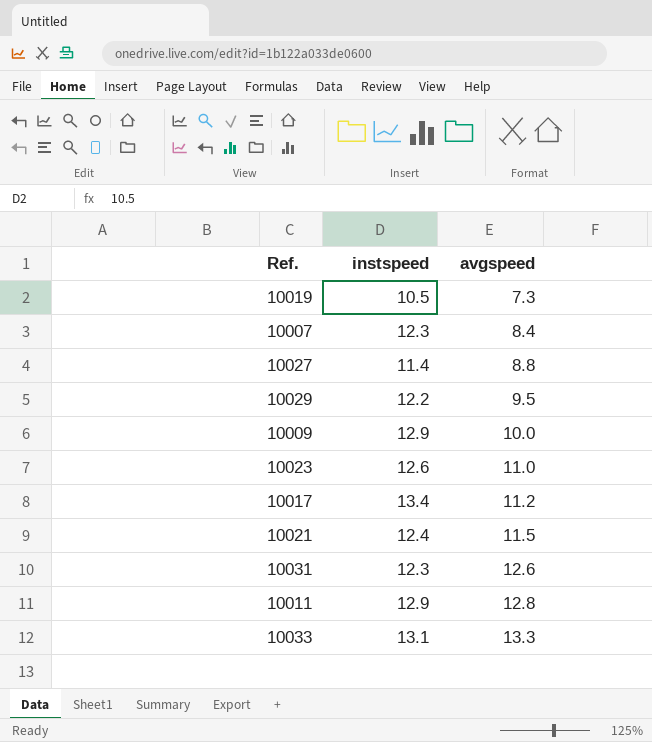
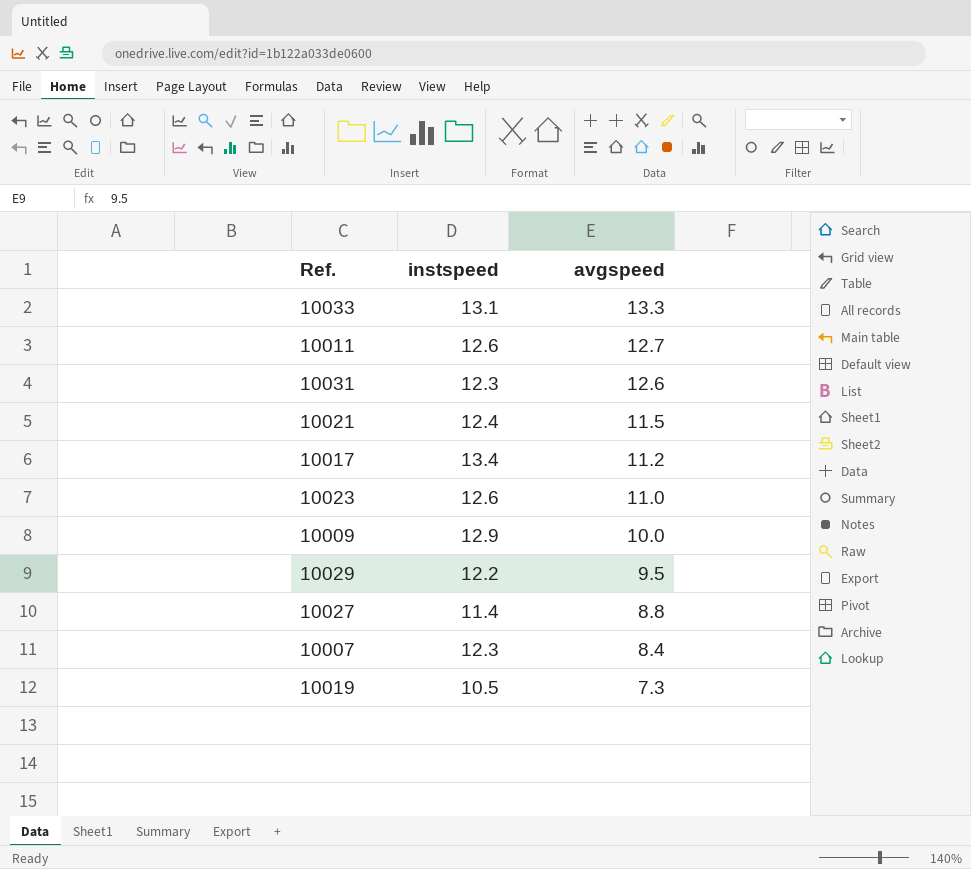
row order: avgspeed ascending -> avgspeed descending
10011 | instspeed: 12.9 -> 12.6
10011 | avgspeed: 12.8 -> 12.7

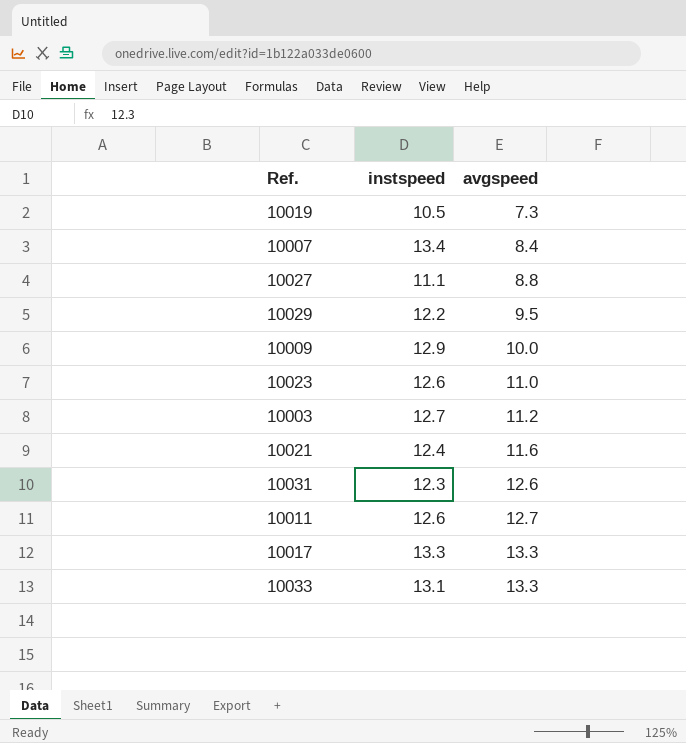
row order: avgspeed descending -> avgspeed ascending
10007 | instspeed: 12.3 -> 13.4
10027 | instspeed: 11.4 -> 11.1
row 10003: none -> 12.7 | 11.2
10021 | avgspeed: 11.5 -> 11.6
10017 | instspeed: 13.4 -> 13.3
10017 | avgspeed: 11.2 -> 13.3

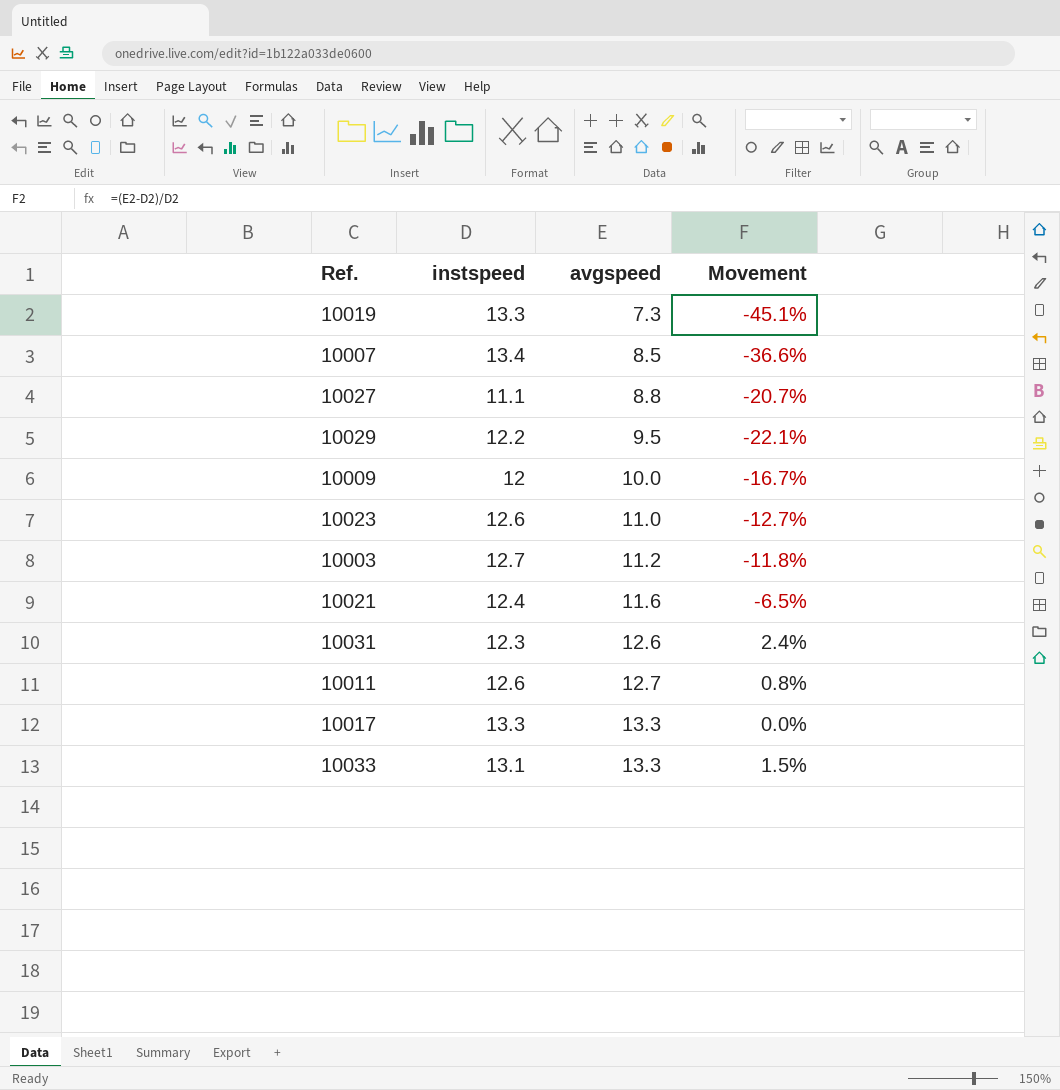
column Movement | formula: none -> ([avgspeed] - [instspeed]) / [instspeed]
10019 | instspeed: 10.5 -> 13.3
10007 | avgspeed: 8.4 -> 8.5
10009 | instspeed: 12.9 -> 12

